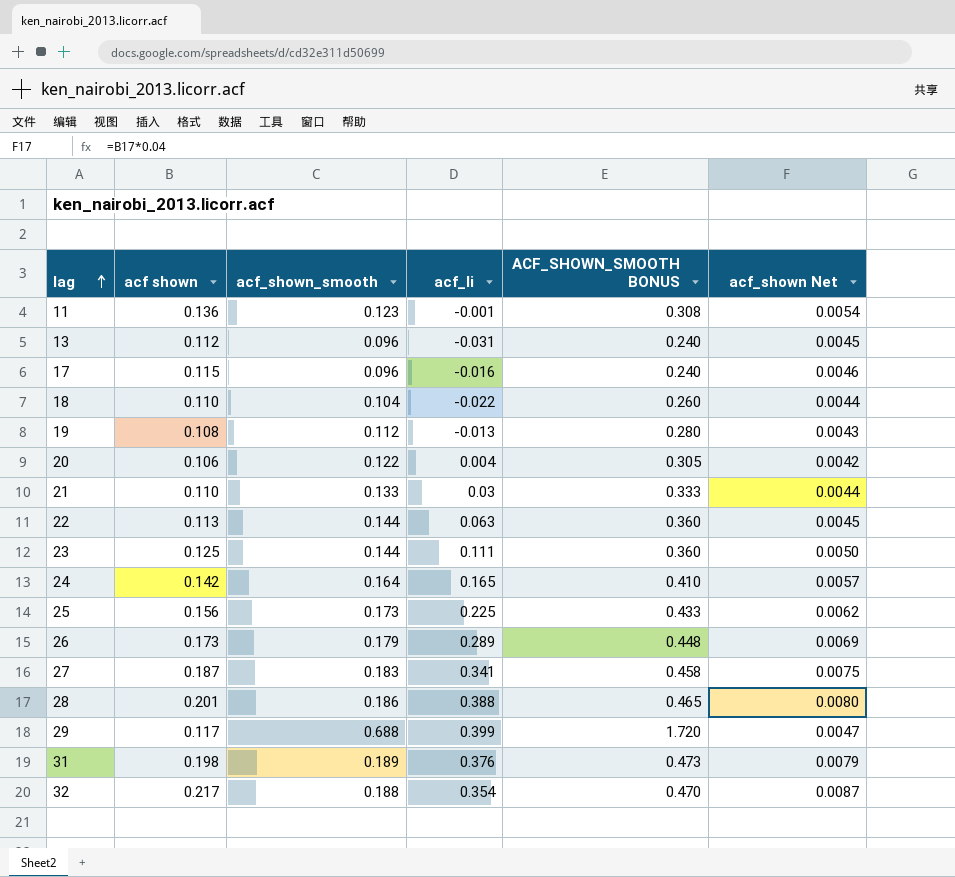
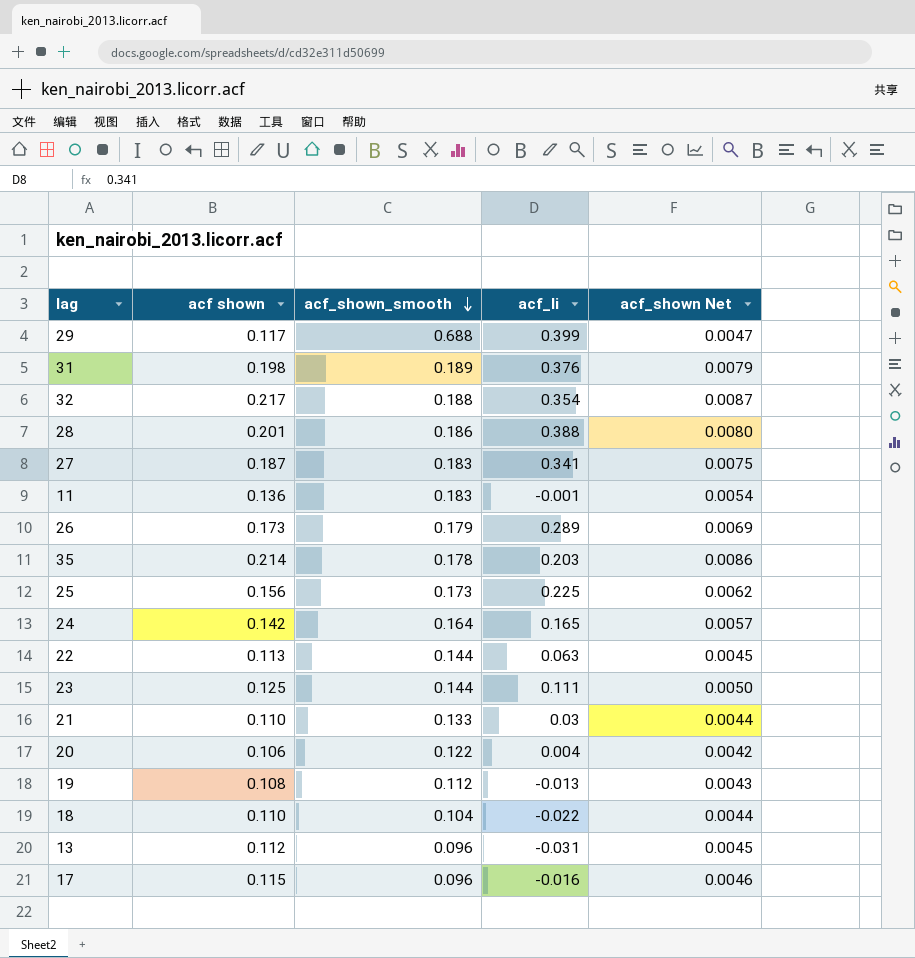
row order: lag ascending -> acf_shown_smooth descending
column ACF_SHOWN_SMOOTH BONUS | formula: [acf_shown_smooth] * 2.5 -> none
11 | acf_shown_smooth: 0.123 -> 0.183
row 35: none -> 0.214 | 0.178 | 0.203 | 0.0086

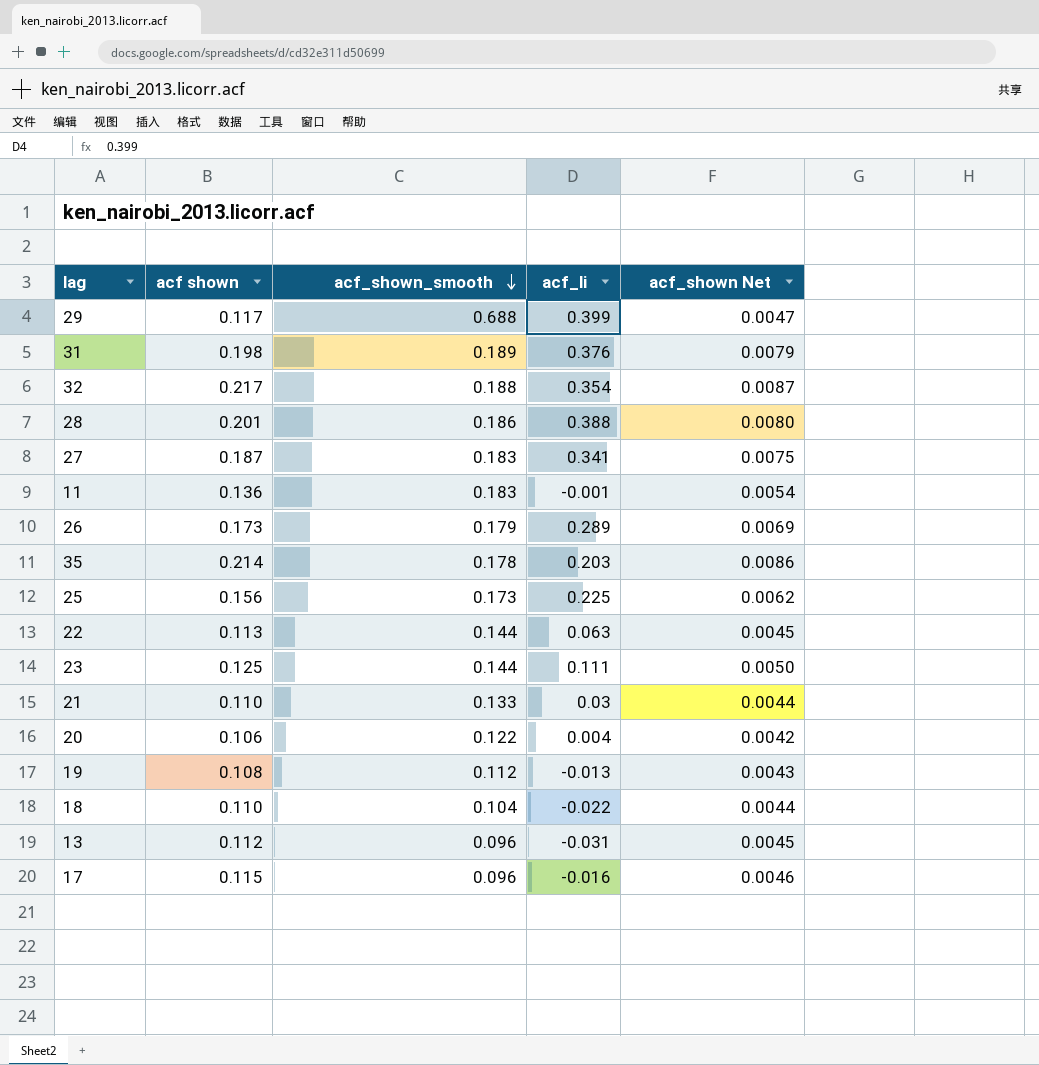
row 24: 0.142 | 0.164 | 0.165 | 0.0057 -> none

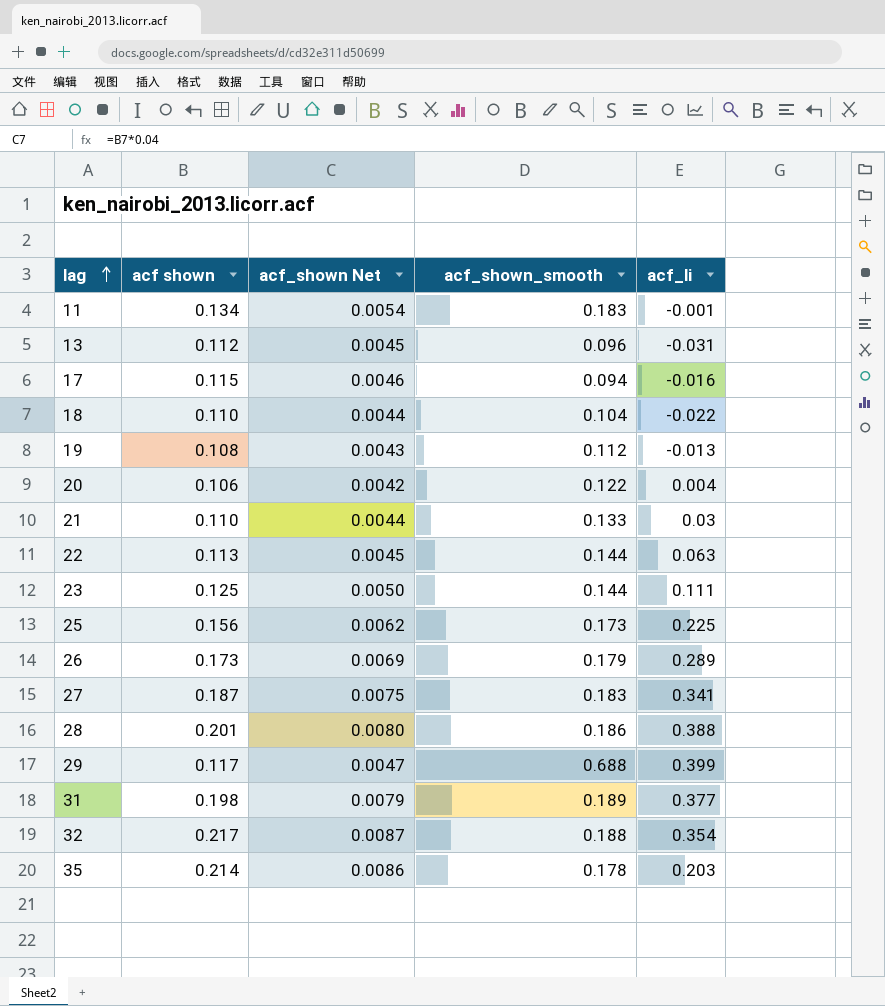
row order: acf_shown_smooth descending -> lag ascending
column acf_shown Net | position: 5 -> 3
11 | acf shown: 0.136 -> 0.134
17 | acf_shown_smooth: 0.096 -> 0.094
31 | acf_li: 0.376 -> 0.377

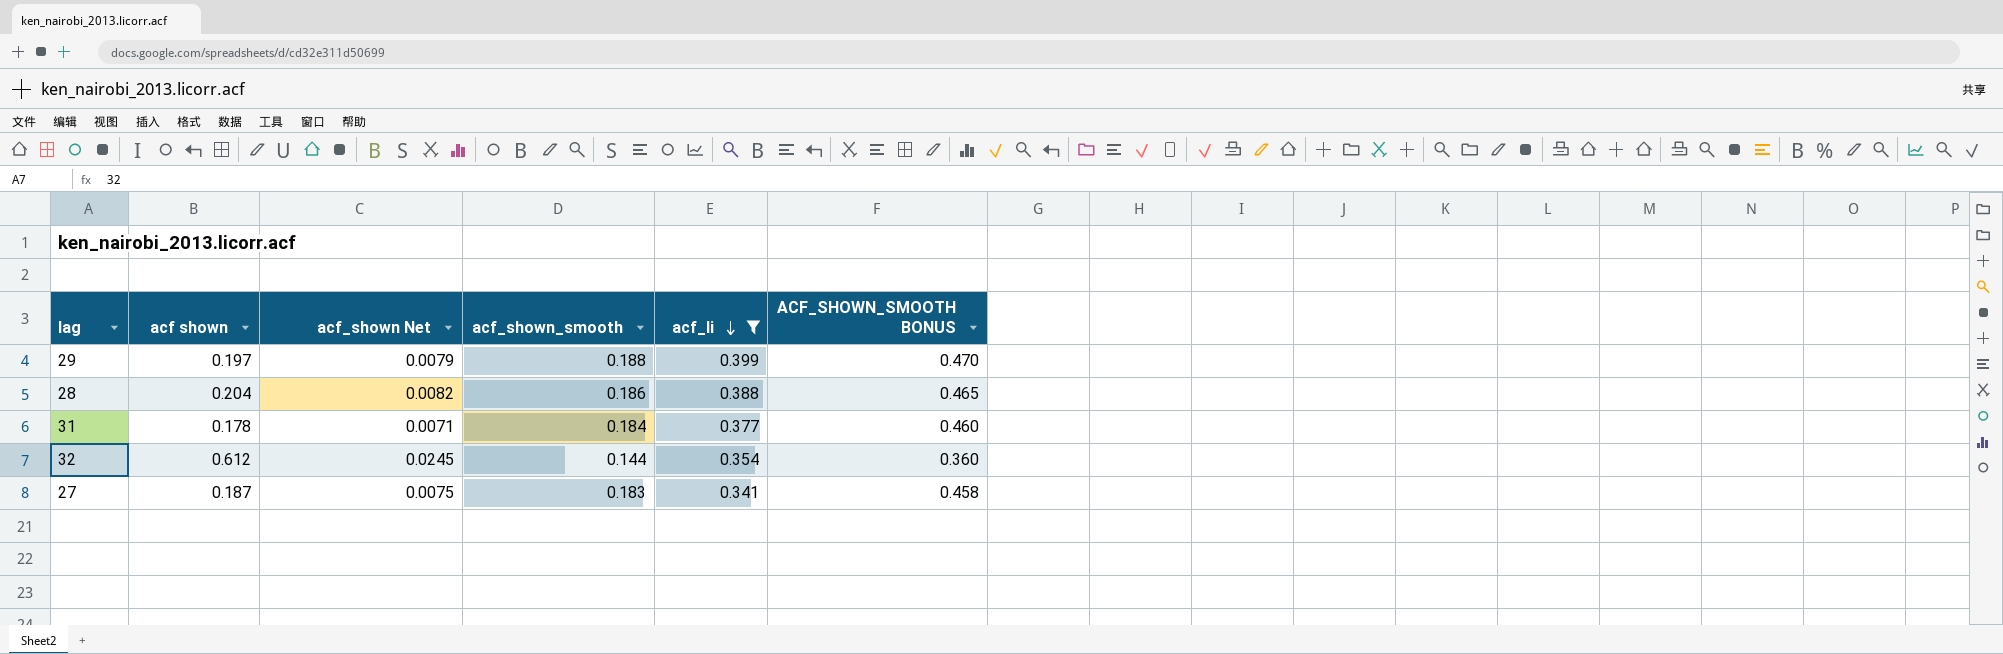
filter: none -> acf_li >= 0.341
row order: lag ascending -> acf_li descending
column ACF_SHOWN_SMOOTH BONUS | formula: none -> [acf_shown_smooth] * 2.5
29 | acf shown: 0.117 -> 0.197
29 | acf_shown Net: 0.0047 -> 0.0079
29 | acf_shown_smooth: 0.688 -> 0.188
28 | acf shown: 0.201 -> 0.204
28 | acf_shown Net: 0.0080 -> 0.0082
31 | acf shown: 0.198 -> 0.178
31 | acf_shown Net: 0.0079 -> 0.0071
31 | acf_shown_smooth: 0.189 -> 0.184
32 | acf shown: 0.217 -> 0.612
32 | acf_shown Net: 0.0087 -> 0.0245
32 | acf_shown_smooth: 0.188 -> 0.144

